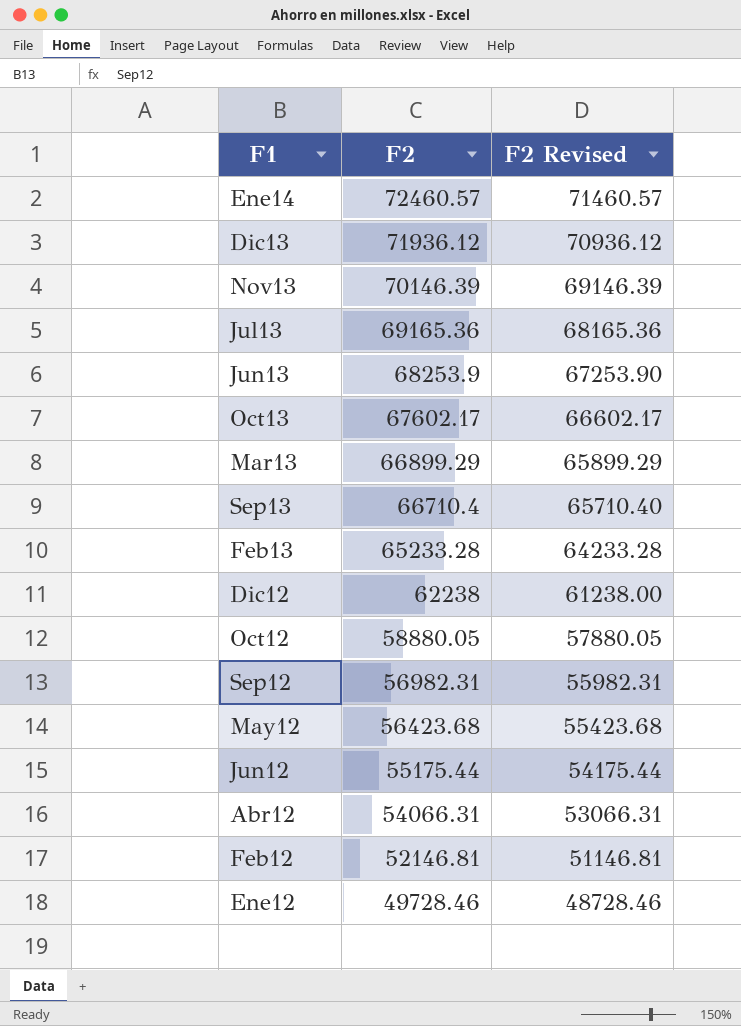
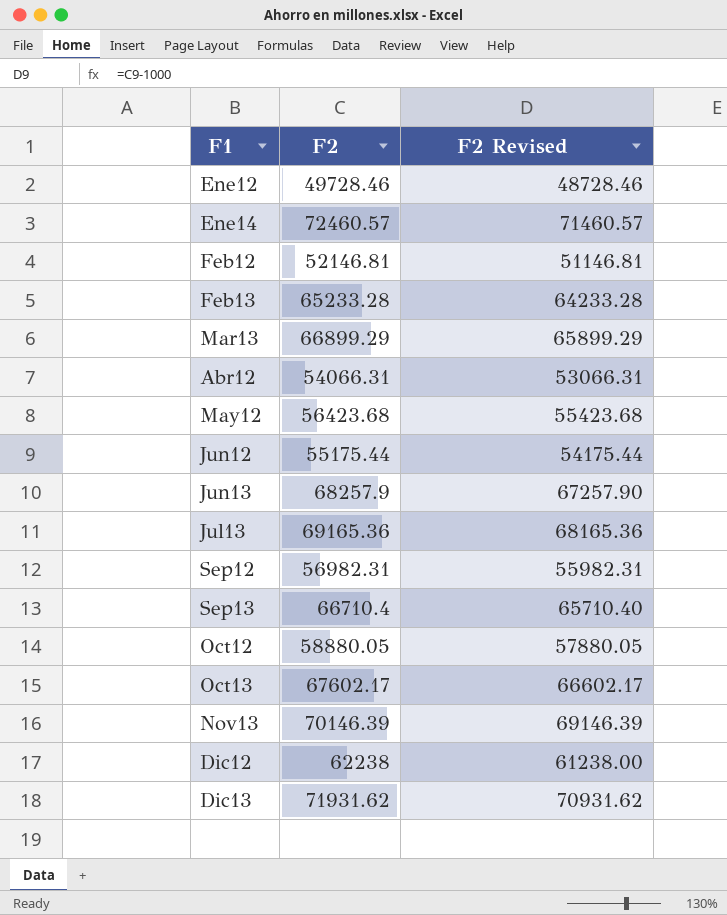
row order: F2 descending -> F1 ascending
Jun13 | F2: 68253.9 -> 68257.9
Jun13 | F2 Revised: 67253.90 -> 67257.90
Dic13 | F2: 71936.12 -> 71931.62
Dic13 | F2 Revised: 70936.12 -> 70931.62

